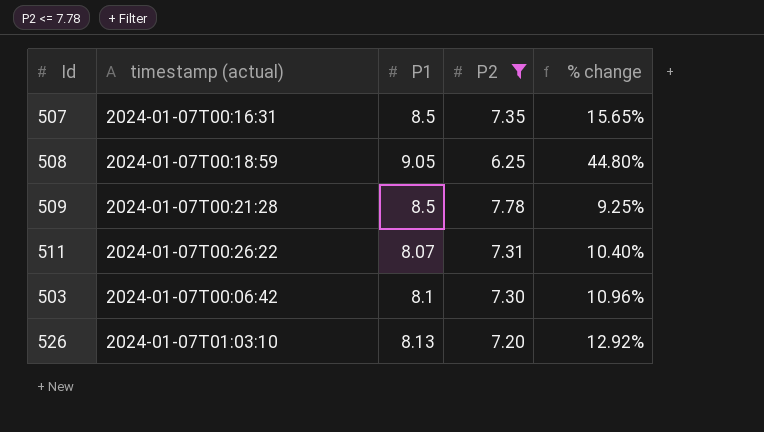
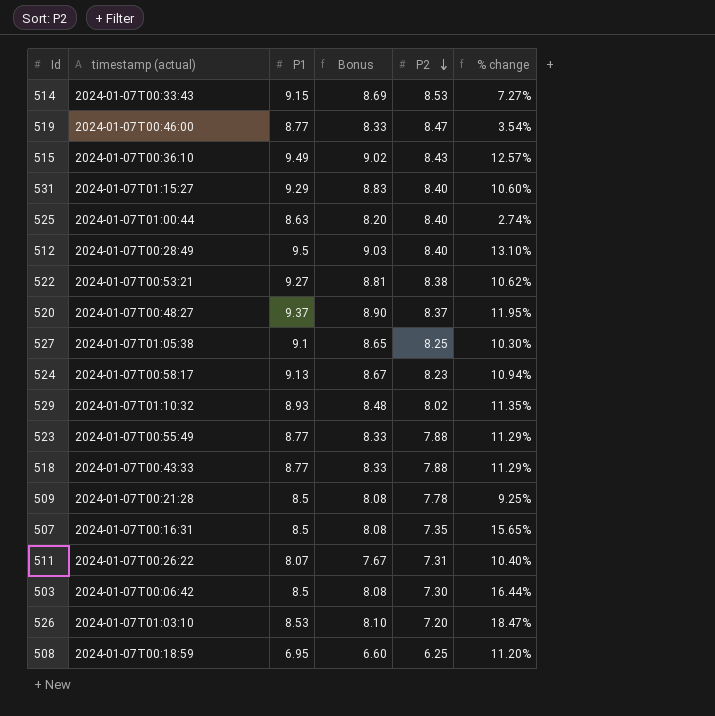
filter: P2 <= 7.78 -> none
row order: none -> P2 descending
column Bonus | formula: none -> [P1] * 0.95
503 | P1: 8.1 -> 8.5
503 | % change: 10.96% -> 16.44%
526 | P1: 8.13 -> 8.53
526 | % change: 12.92% -> 18.47%
508 | P1: 9.05 -> 6.95
508 | % change: 44.80% -> 11.20%

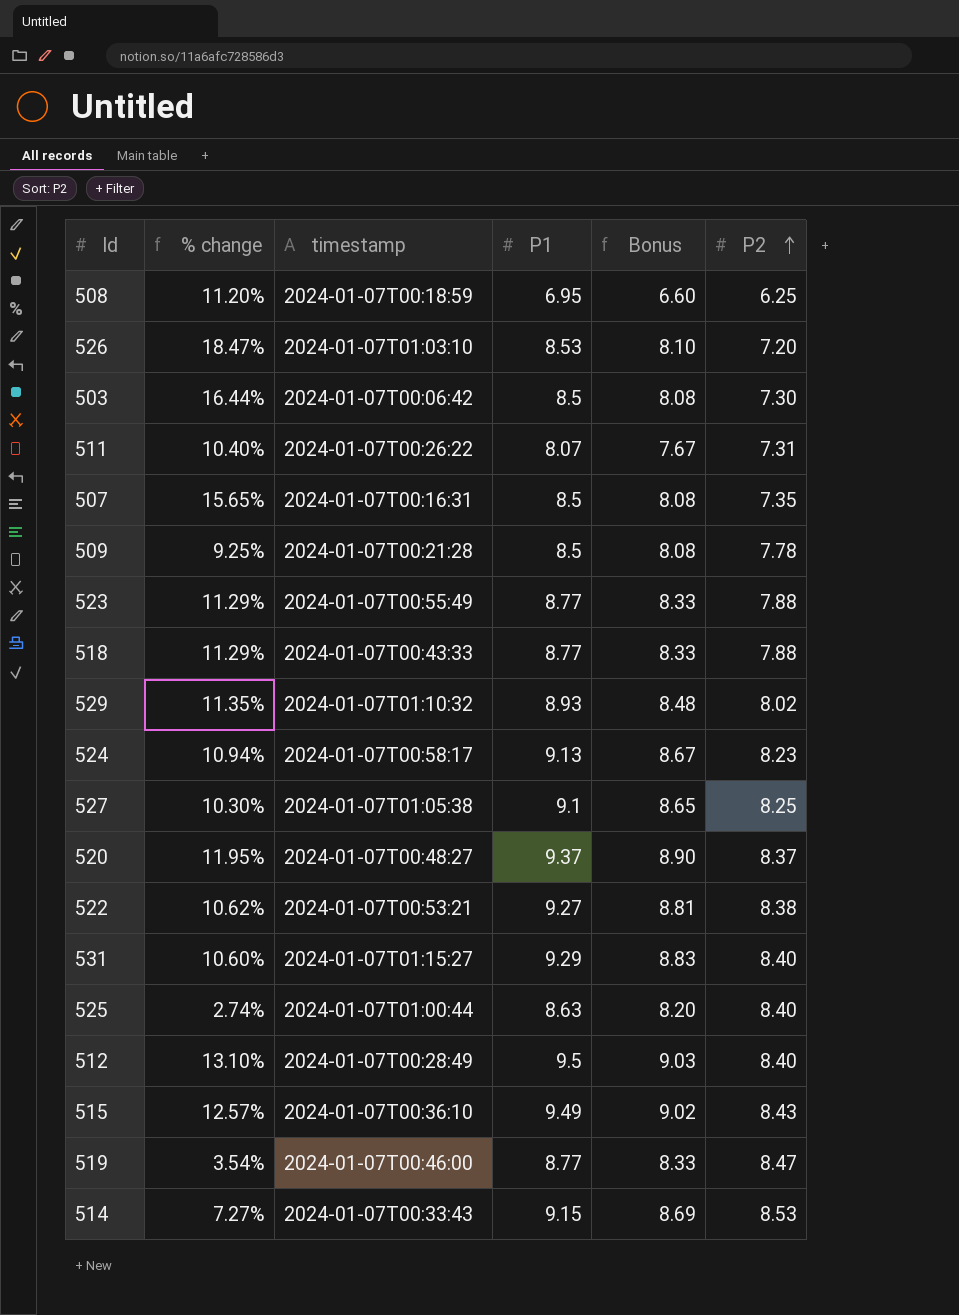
row order: P2 descending -> P2 ascending
column % change | position: 6 -> 2
column name: timestamp (actual) -> timestamp

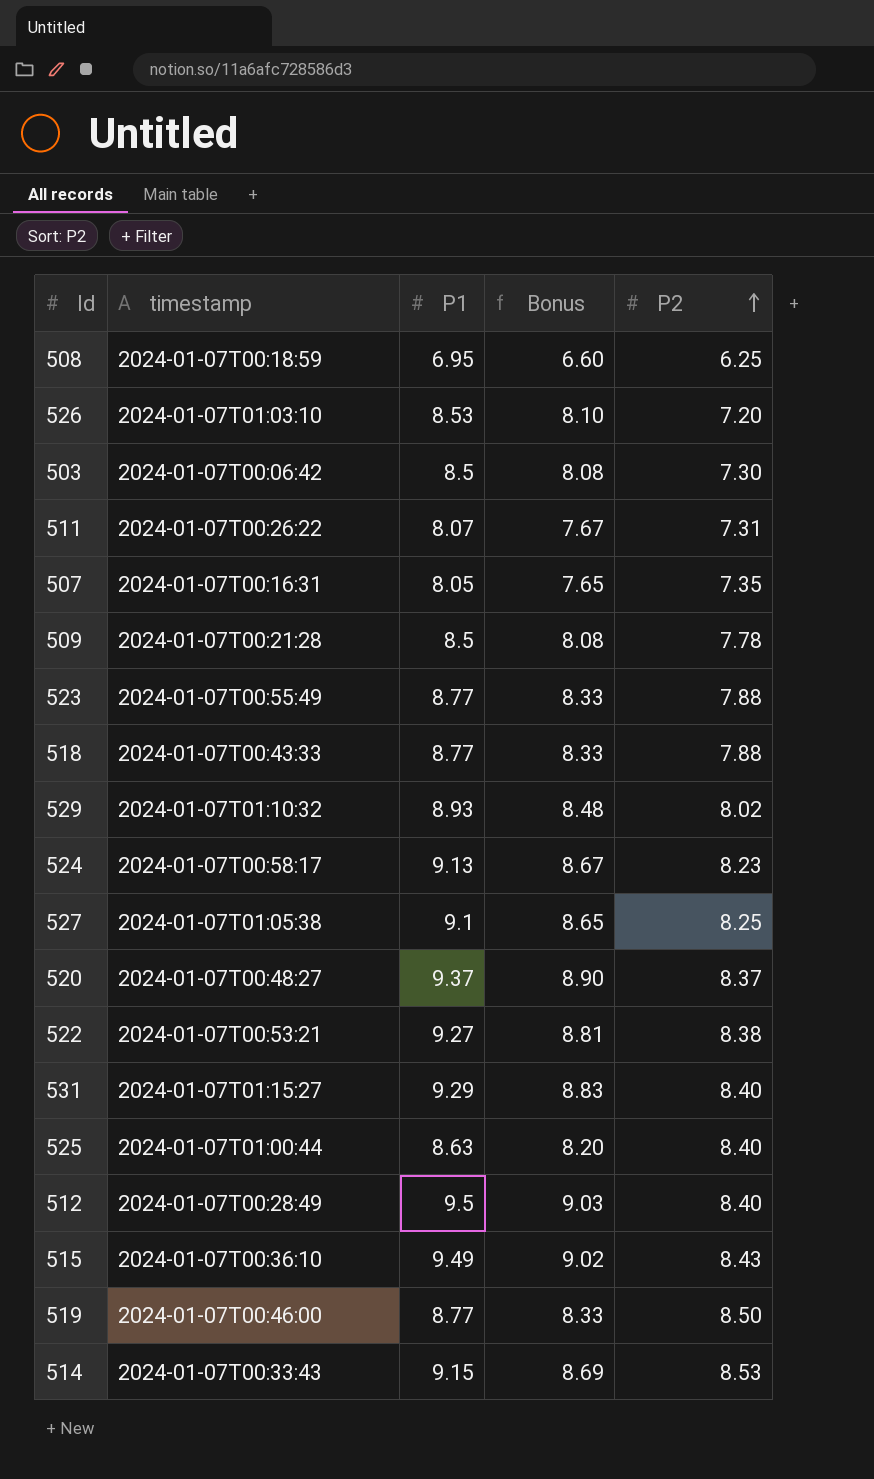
column % change | formula: ([P1] - [P2]) / [P2] -> none
507 | P1: 8.5 -> 8.05
507 | Bonus: 8.08 -> 7.65
519 | P2: 8.47 -> 8.50

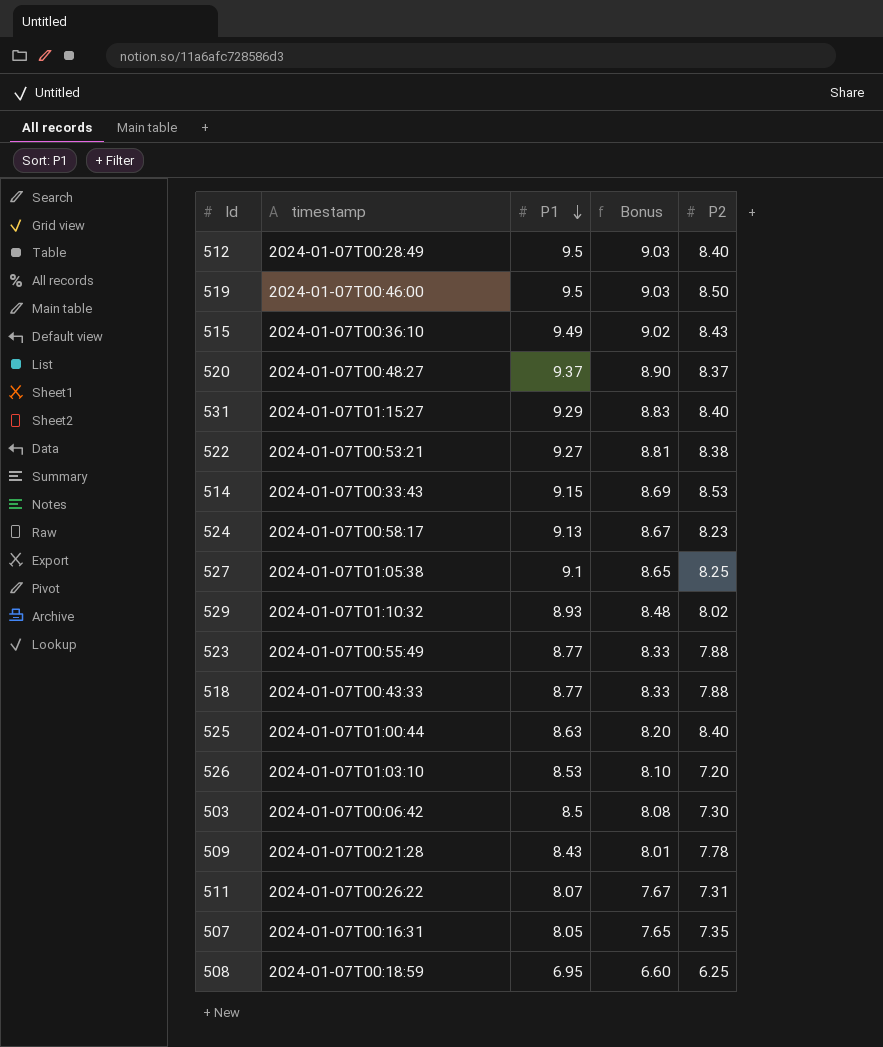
row order: P2 ascending -> P1 descending
519 | P1: 8.77 -> 9.5
519 | Bonus: 8.33 -> 9.03
509 | P1: 8.5 -> 8.43
509 | Bonus: 8.08 -> 8.01

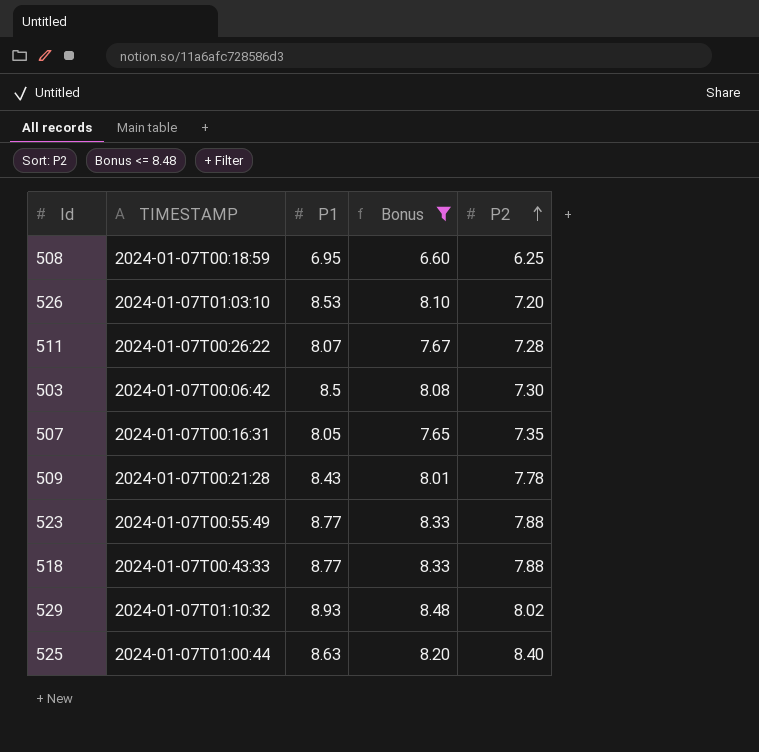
filter: none -> Bonus <= 8.48
row order: P1 descending -> P2 ascending
column name: timestamp -> TIMESTAMP
511 | P2: 7.31 -> 7.28

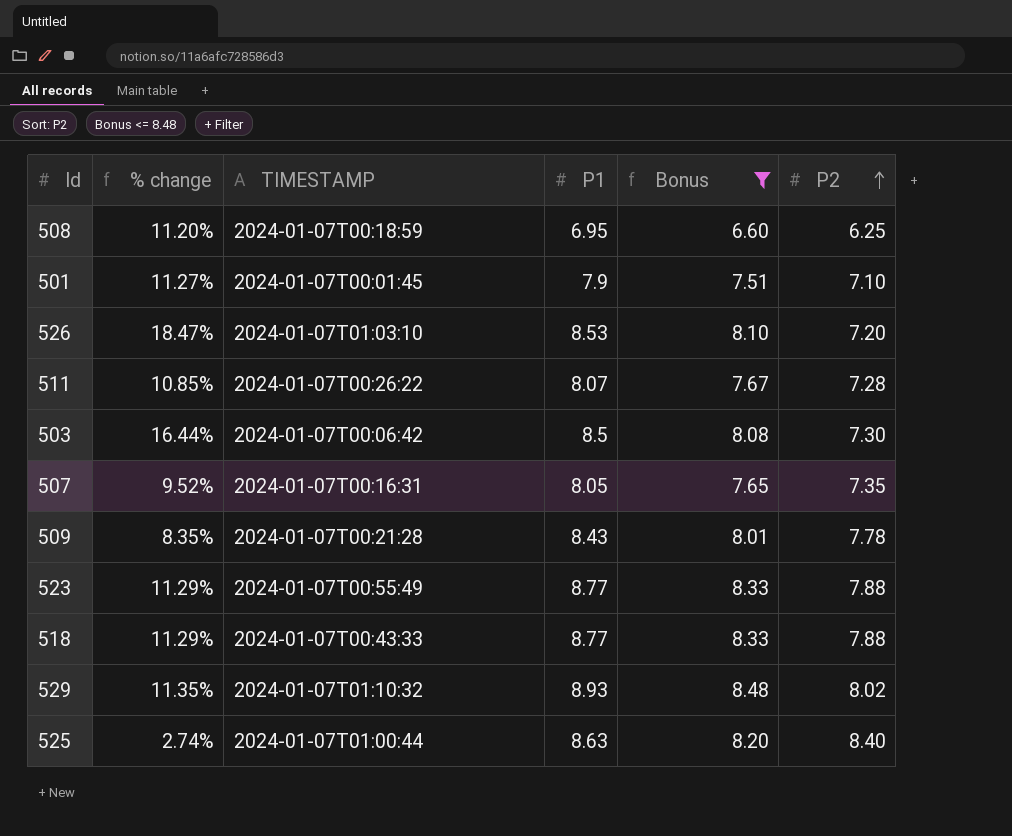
column % change | formula: none -> ([P1] - [P2]) / [P2]
row 501: none -> 11.27% | 2024-01-07T00:01:45 | 7.9 | 7.51 | 7.10

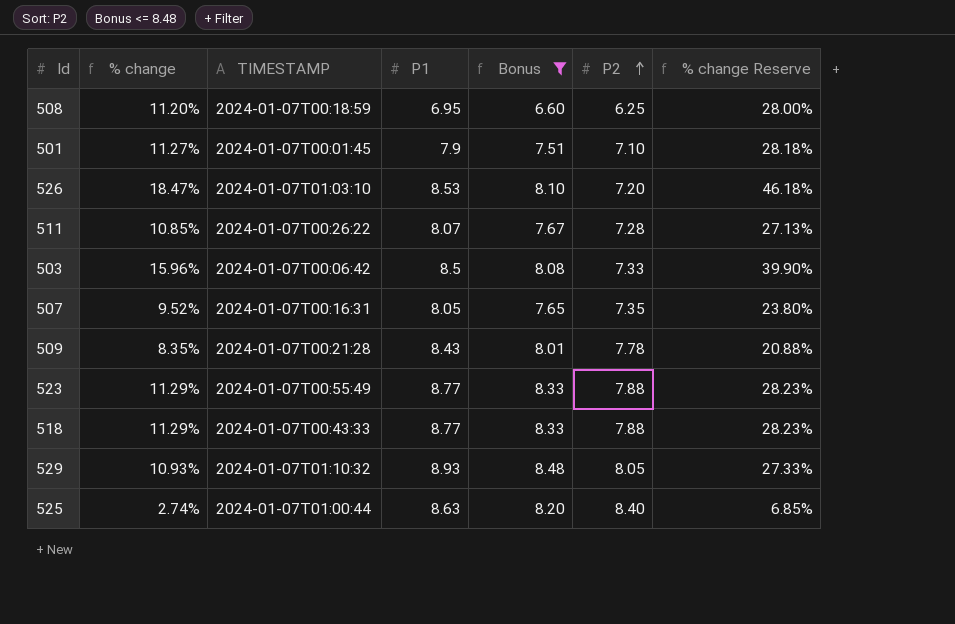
column % change Reserve | formula: none -> [% change] * 2.5
503 | % change: 16.44% -> 15.96%
503 | P2: 7.30 -> 7.33
529 | % change: 11.35% -> 10.93%
529 | P2: 8.02 -> 8.05

